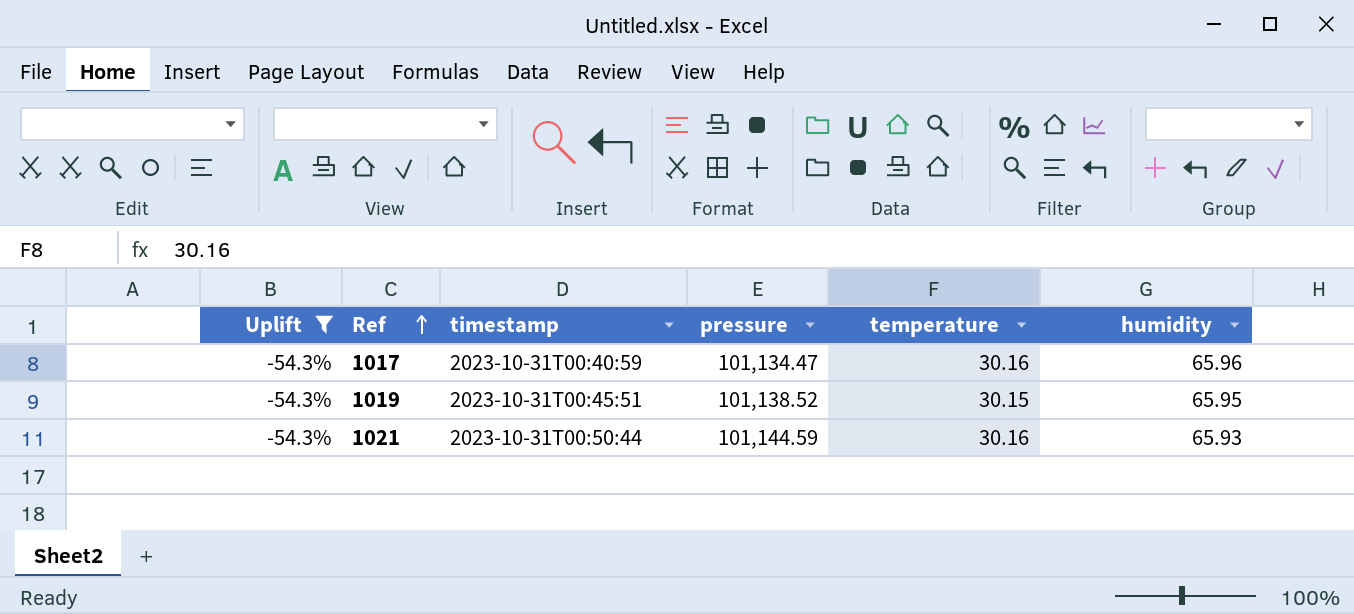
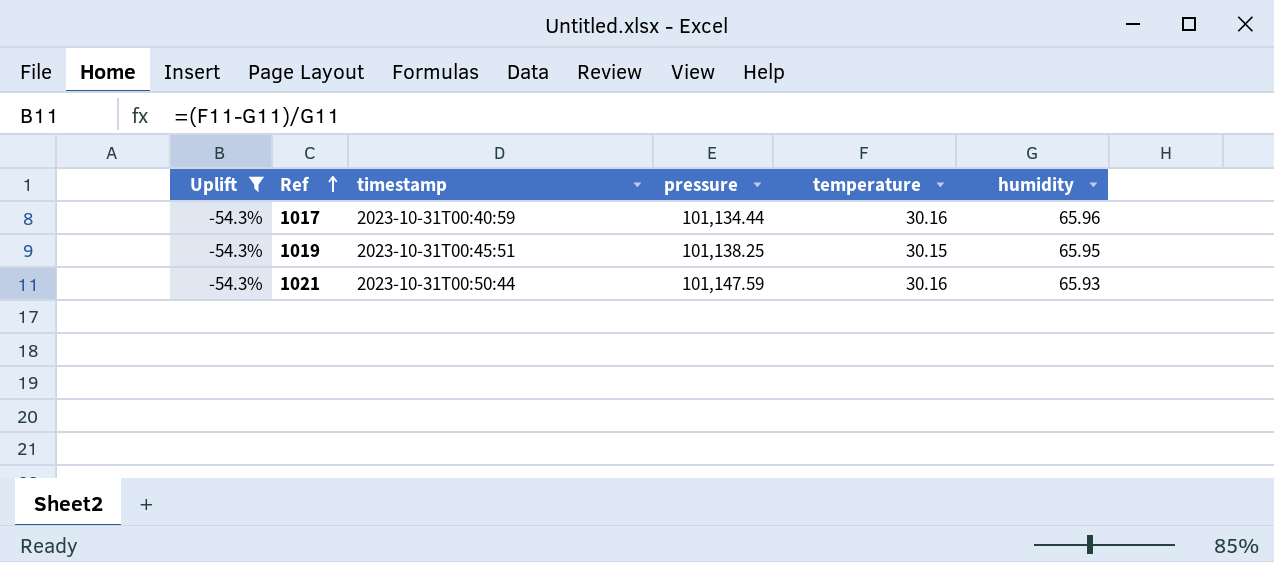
1017 | pressure: 101,134.47 -> 101,134.44
1019 | pressure: 101,138.52 -> 101,138.25
1021 | pressure: 101,144.59 -> 101,147.59

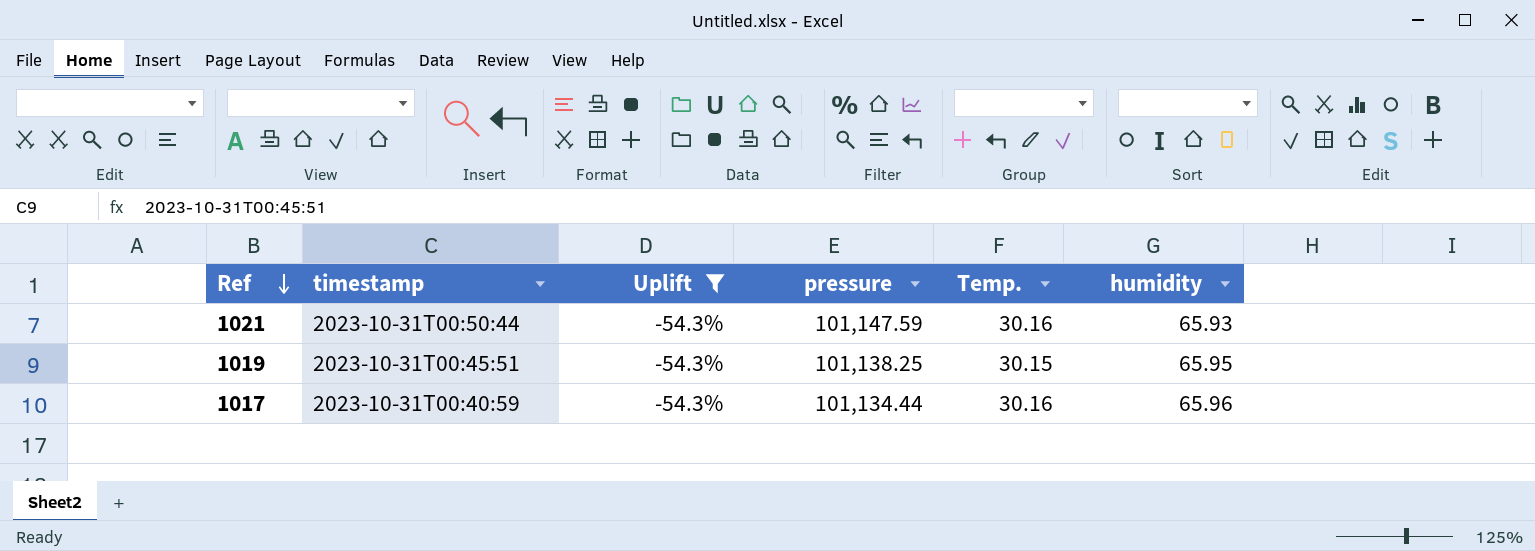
row order: Ref ascending -> Ref descending
column Uplift | position: 1 -> 3
column name: temperature -> Temp.

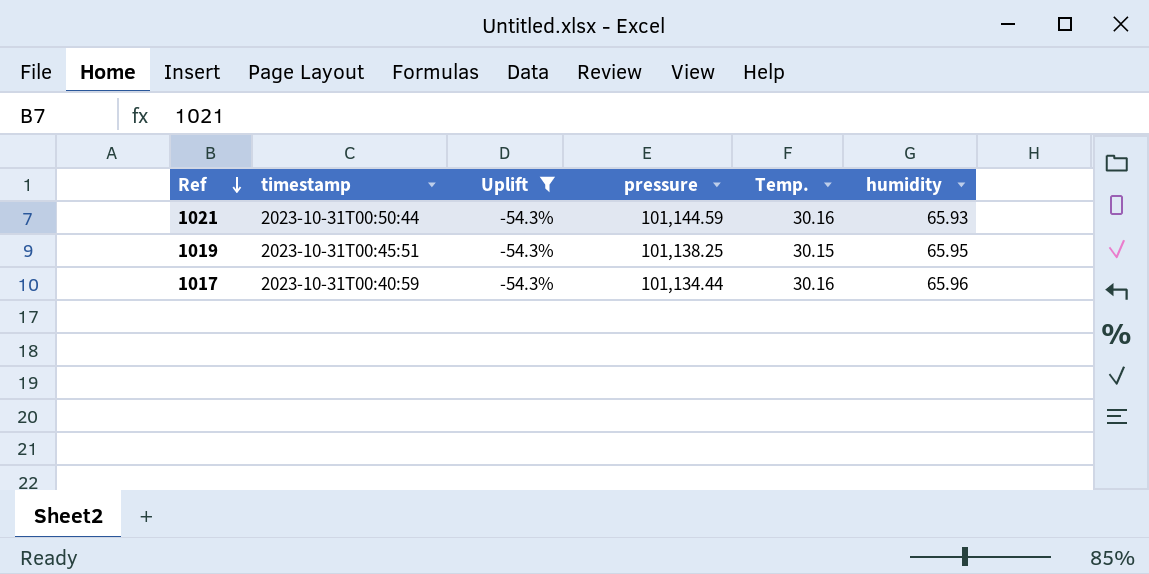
1021 | pressure: 101,147.59 -> 101,144.59

